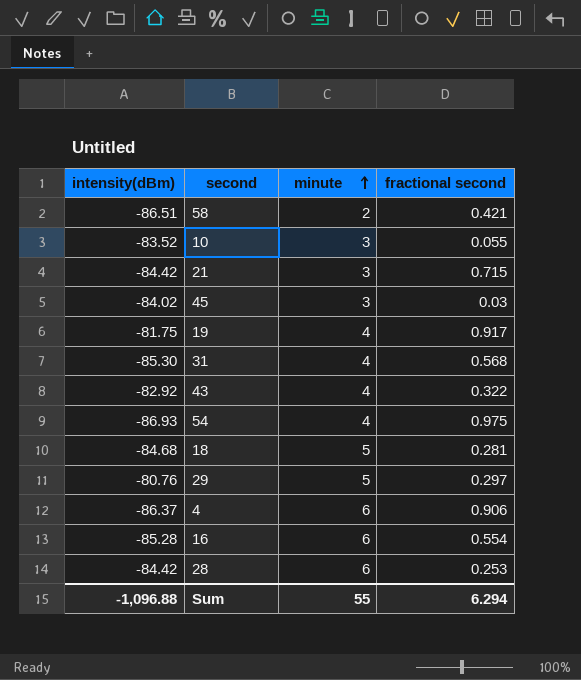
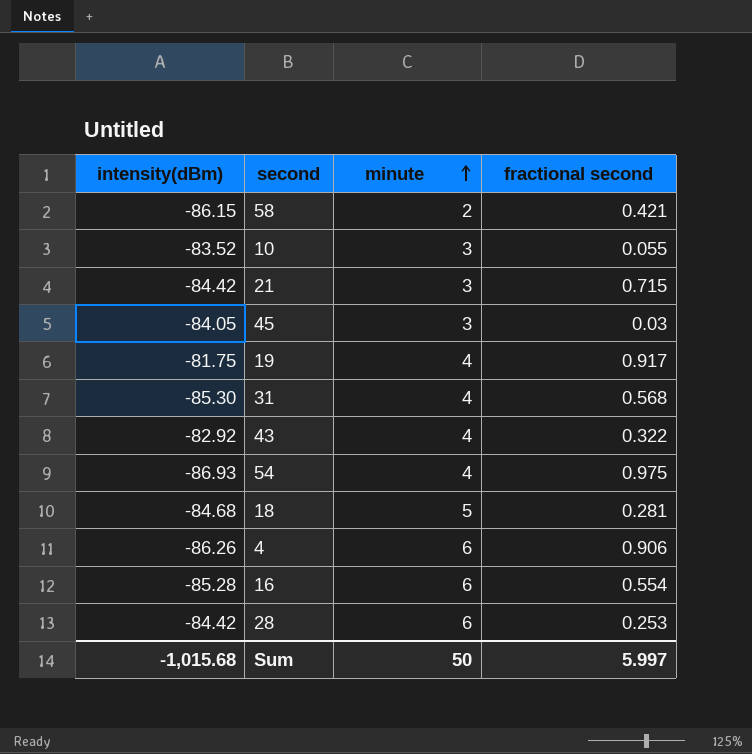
row 29: -80.76 | 5 | 0.297 -> none
58 | intensity(dBm): -86.51 -> -86.15
45 | intensity(dBm): -84.02 -> -84.05
4 | intensity(dBm): -86.37 -> -86.26
Sum | intensity(dBm): -1,096.88 -> -1,015.68
Sum | minute: 55 -> 50
Sum | fractional second: 6.294 -> 5.997

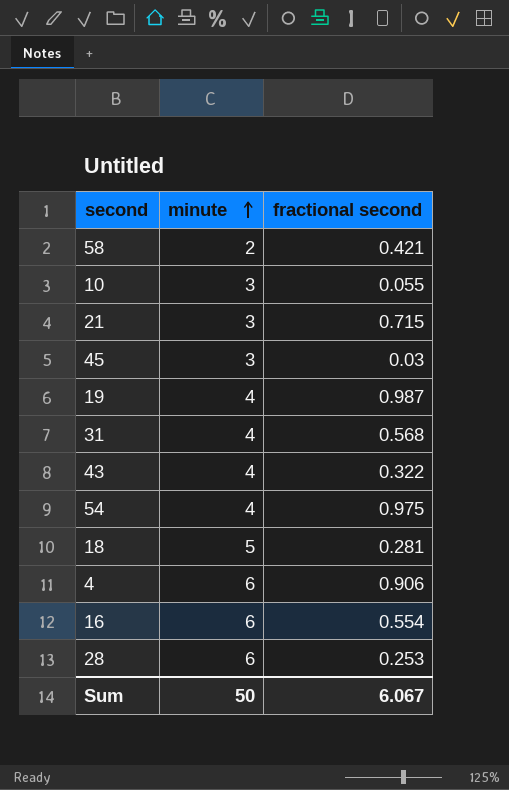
column intensity(dBm) | position: 1 -> none
19 | fractional second: 0.917 -> 0.987
Sum | fractional second: 5.997 -> 6.067

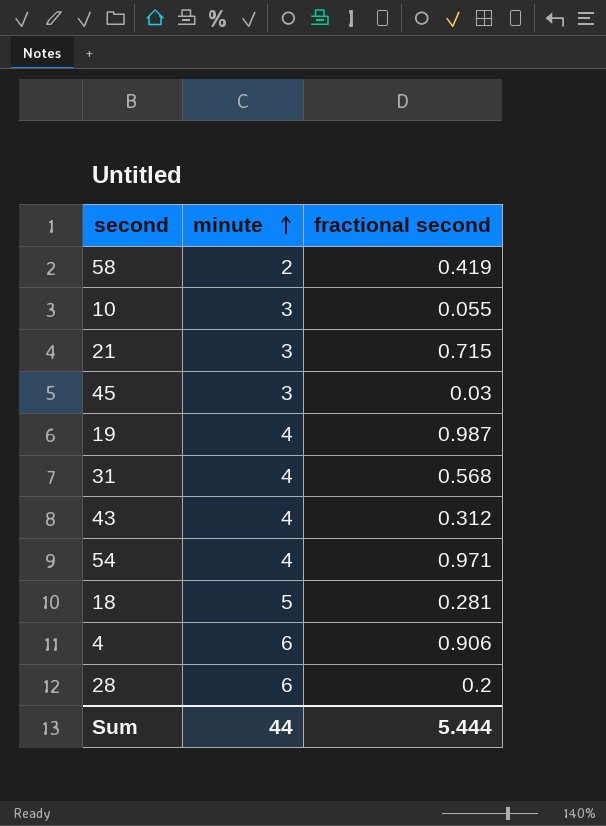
row 16: 6 | 0.554 -> none
58 | fractional second: 0.421 -> 0.419
43 | fractional second: 0.322 -> 0.312
54 | fractional second: 0.975 -> 0.971
28 | fractional second: 0.253 -> 0.2
Sum | minute: 50 -> 44
Sum | fractional second: 6.067 -> 5.444

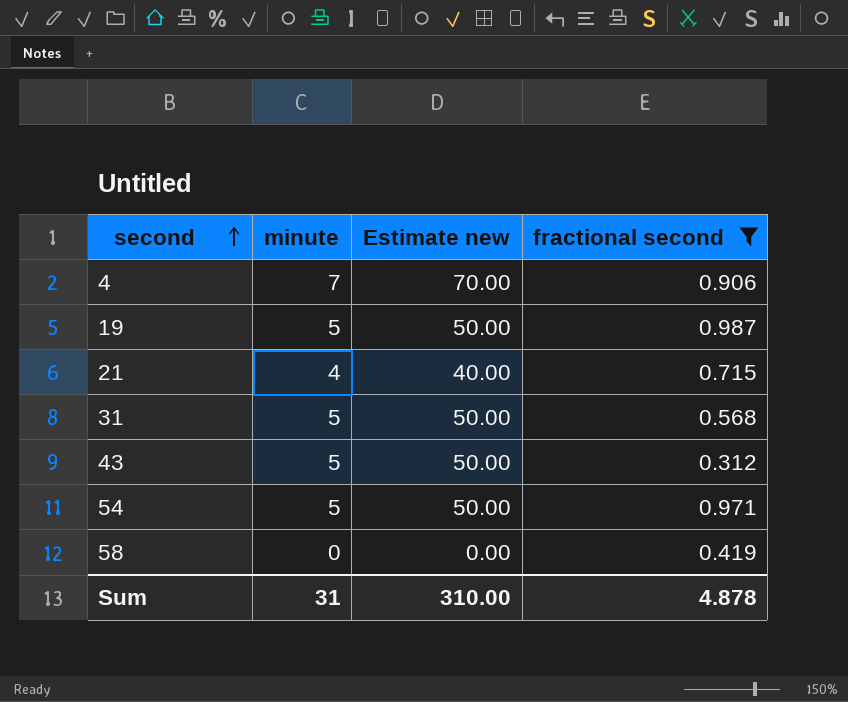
filter: none -> fractional second >= 0.312
row order: minute ascending -> second ascending
column Estimate new | formula: none -> [minute] * 10
4 | minute: 6 -> 7
19 | minute: 4 -> 5
21 | minute: 3 -> 4
31 | minute: 4 -> 5
43 | minute: 4 -> 5
54 | minute: 4 -> 5
58 | minute: 2 -> 0
Sum | minute: 44 -> 31
Sum | fractional second: 5.444 -> 4.878

